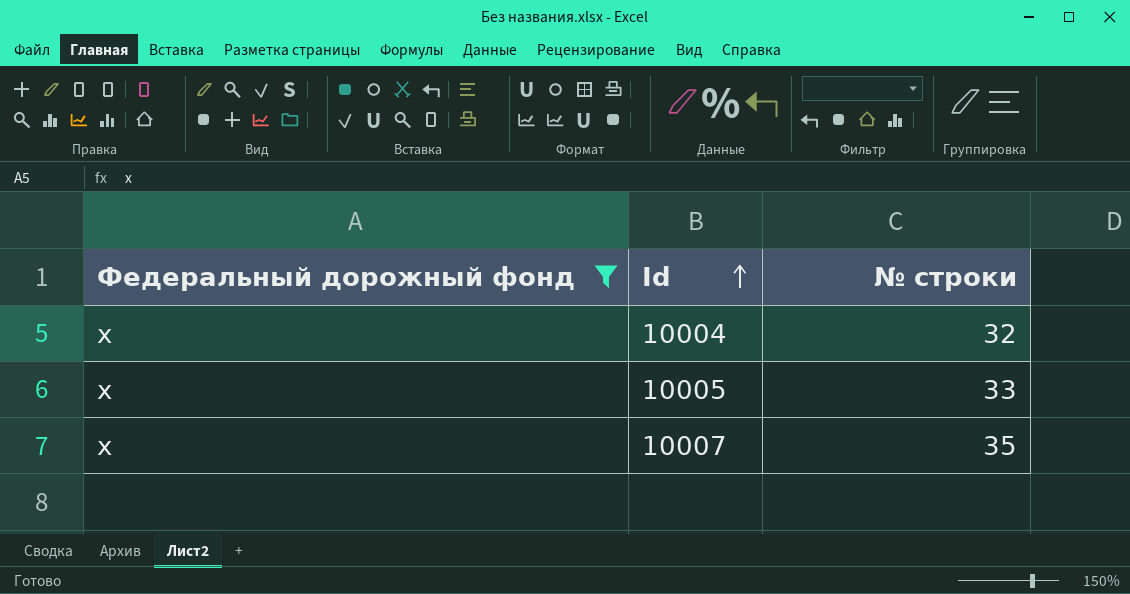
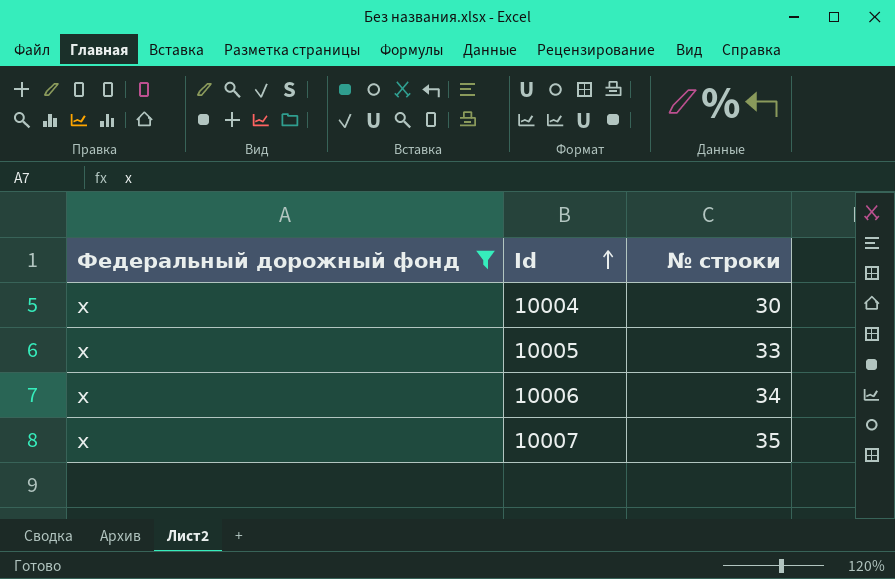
10004 | № строки: 32 -> 30
row 10006: none -> х | 34

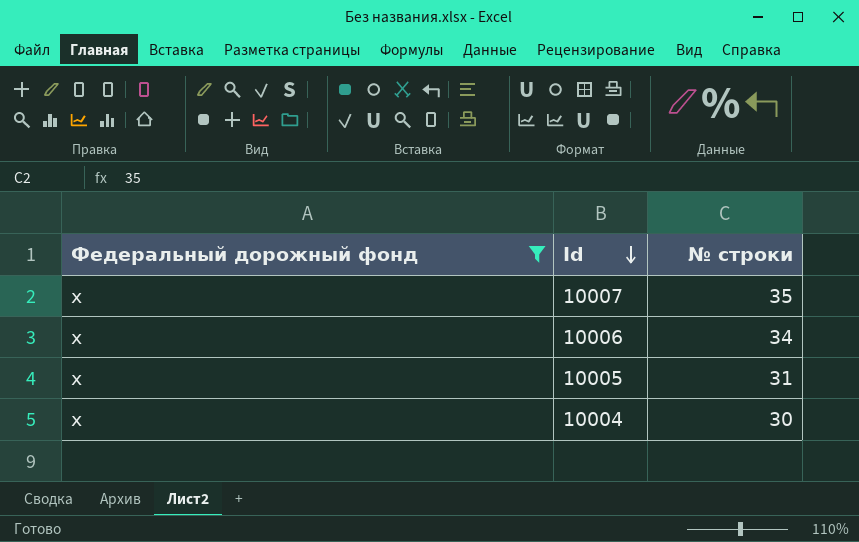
row order: Id ascending -> Id descending
10005 | № строки: 33 -> 31

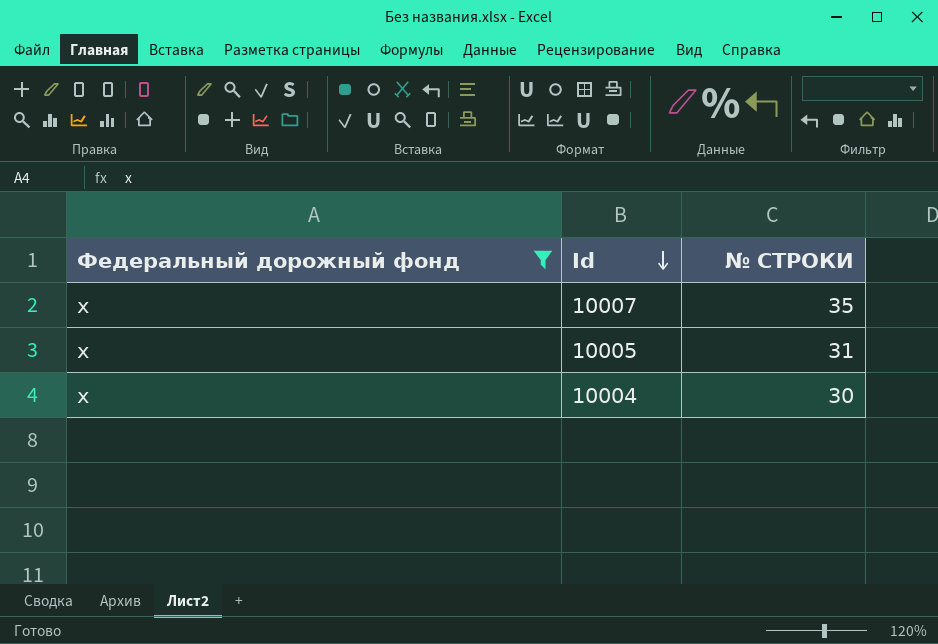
column name: № строки -> № СТРОКИ
row 10006: х | 34 -> none

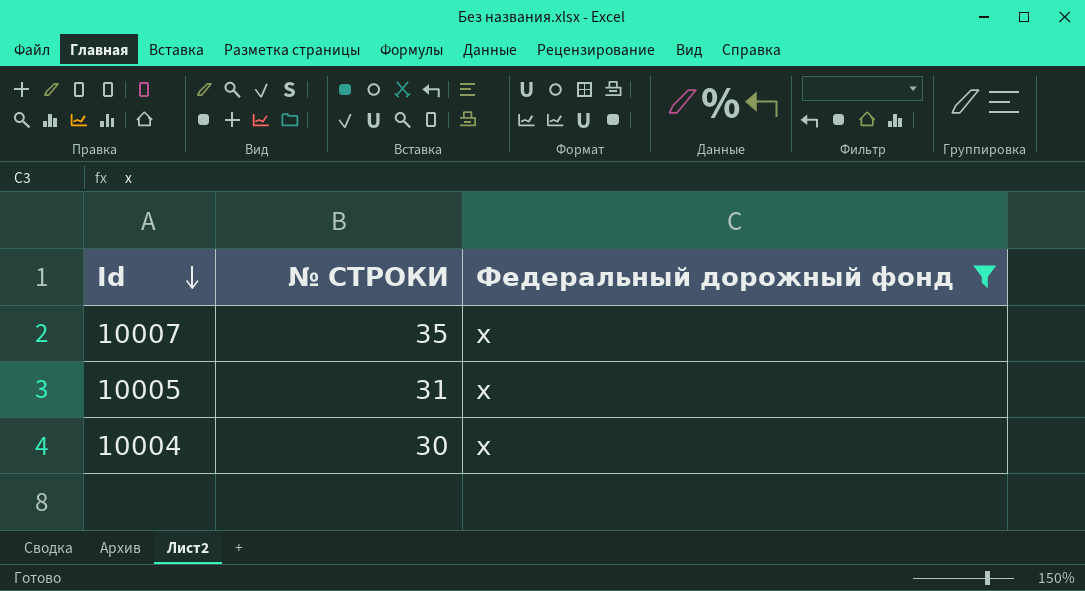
column Федеральный дорожный фонд | position: 1 -> 3

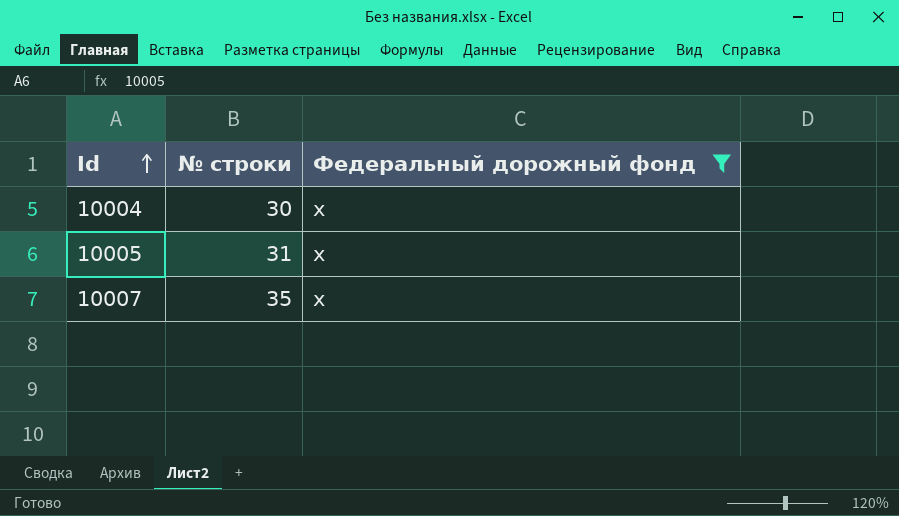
row order: Id descending -> Id ascending
column name: № СТРОКИ -> № строки

